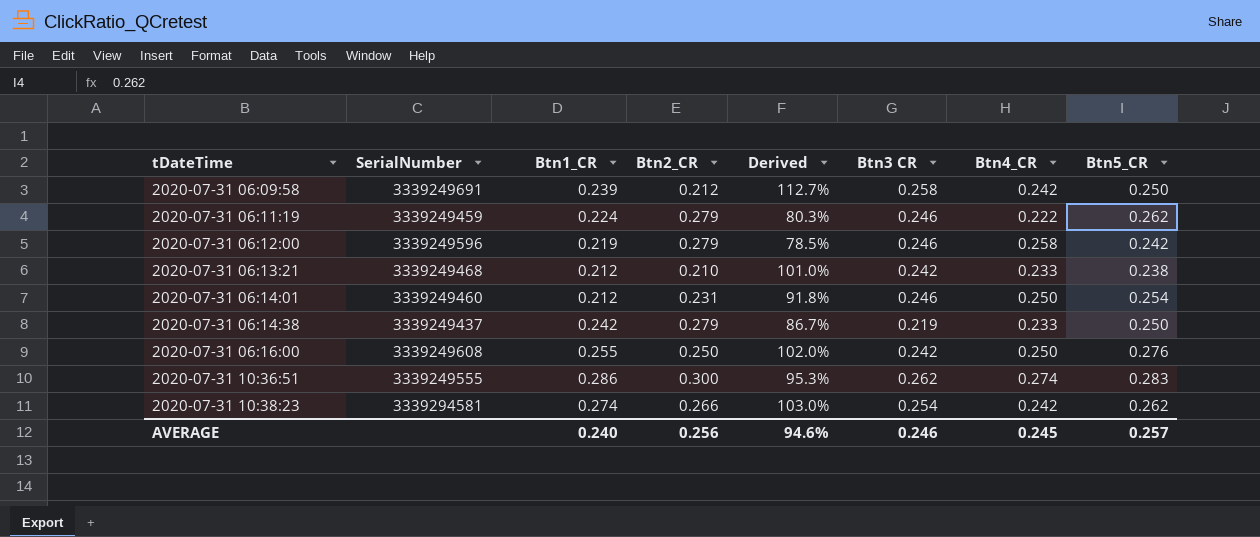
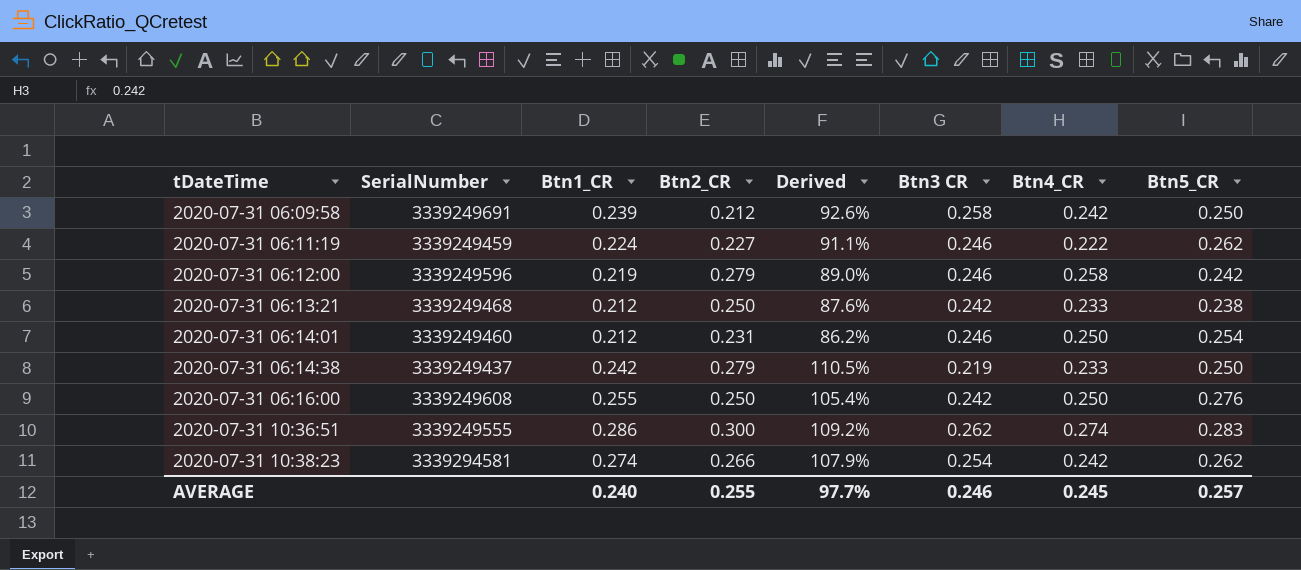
column Derived | formula: [Btn1_CR] / [Btn2_CR] -> [Btn1_CR] / [Btn3 CR]
2020-07-31 06:11:19 | Btn2_CR: 0.279 -> 0.227
2020-07-31 06:13:21 | Btn2_CR: 0.210 -> 0.250
AVERAGE | Btn2_CR: 0.256 -> 0.255
AVERAGE | Derived: 94.6% -> 97.7%

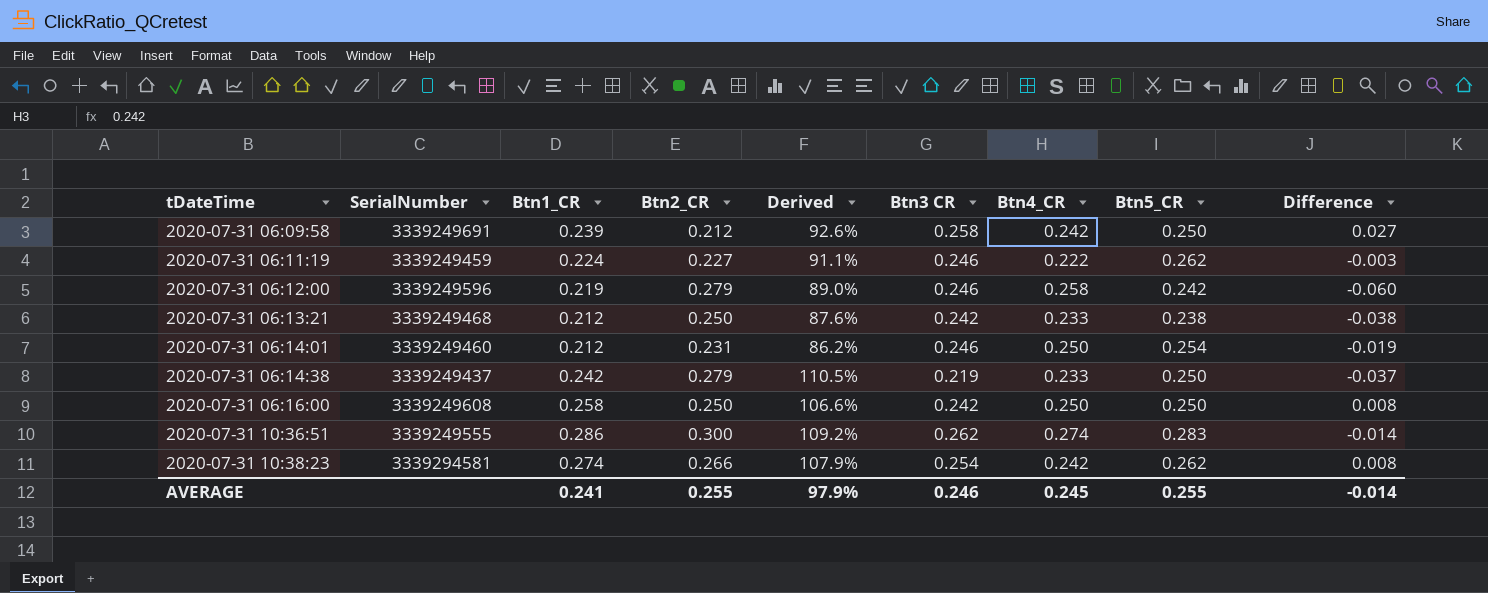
column Difference | formula: none -> [Btn1_CR] - [Btn2_CR]
2020-07-31 06:16:00 | Btn1_CR: 0.255 -> 0.258
2020-07-31 06:16:00 | Derived: 105.4% -> 106.6%
2020-07-31 06:16:00 | Btn5_CR: 0.276 -> 0.250
AVERAGE | Btn1_CR: 0.240 -> 0.241
AVERAGE | Derived: 97.7% -> 97.9%
AVERAGE | Btn5_CR: 0.257 -> 0.255

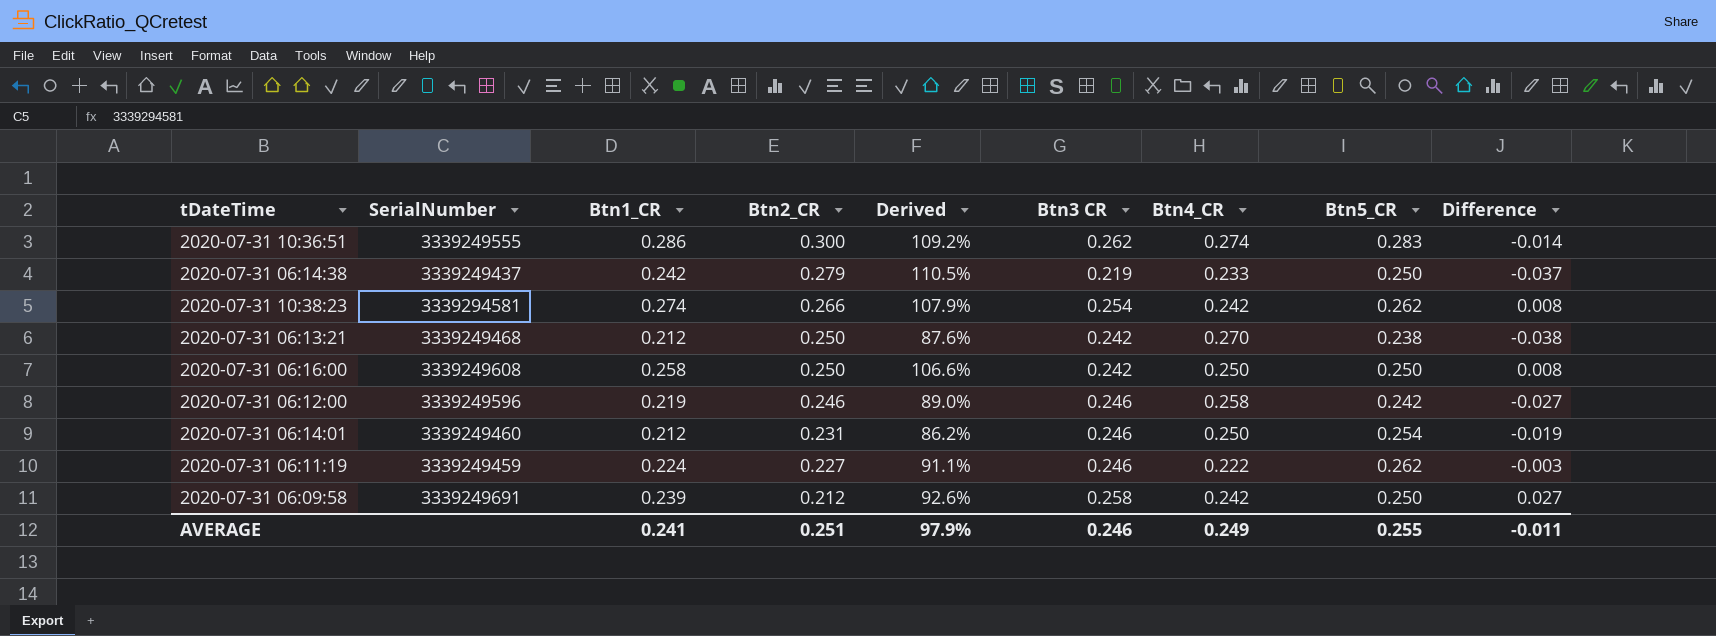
row order: tDateTime ascending -> Btn2_CR descending
2020-07-31 06:13:21 | Btn4_CR: 0.233 -> 0.270
2020-07-31 06:12:00 | Btn2_CR: 0.279 -> 0.246
2020-07-31 06:12:00 | Difference: -0.060 -> -0.027
AVERAGE | Btn2_CR: 0.255 -> 0.251
AVERAGE | Btn4_CR: 0.245 -> 0.249
AVERAGE | Difference: -0.014 -> -0.011

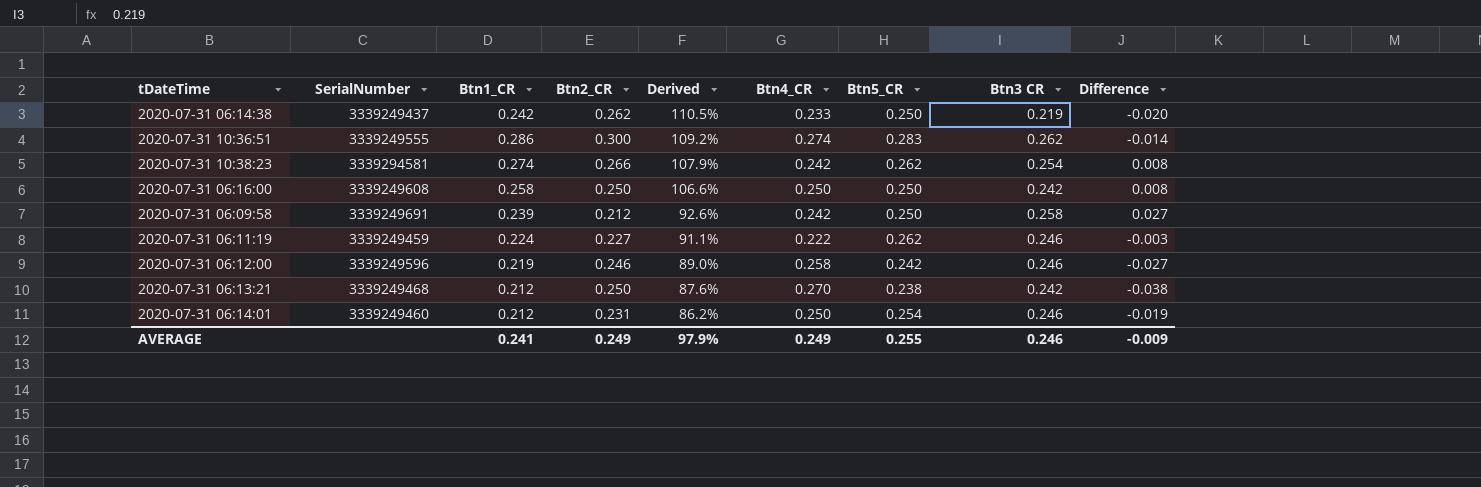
row order: Btn2_CR descending -> Derived descending
column Btn3 CR | position: 6 -> 8
2020-07-31 06:14:38 | Btn2_CR: 0.279 -> 0.262
2020-07-31 06:14:38 | Difference: -0.037 -> -0.020
AVERAGE | Btn2_CR: 0.251 -> 0.249
AVERAGE | Difference: -0.011 -> -0.009

